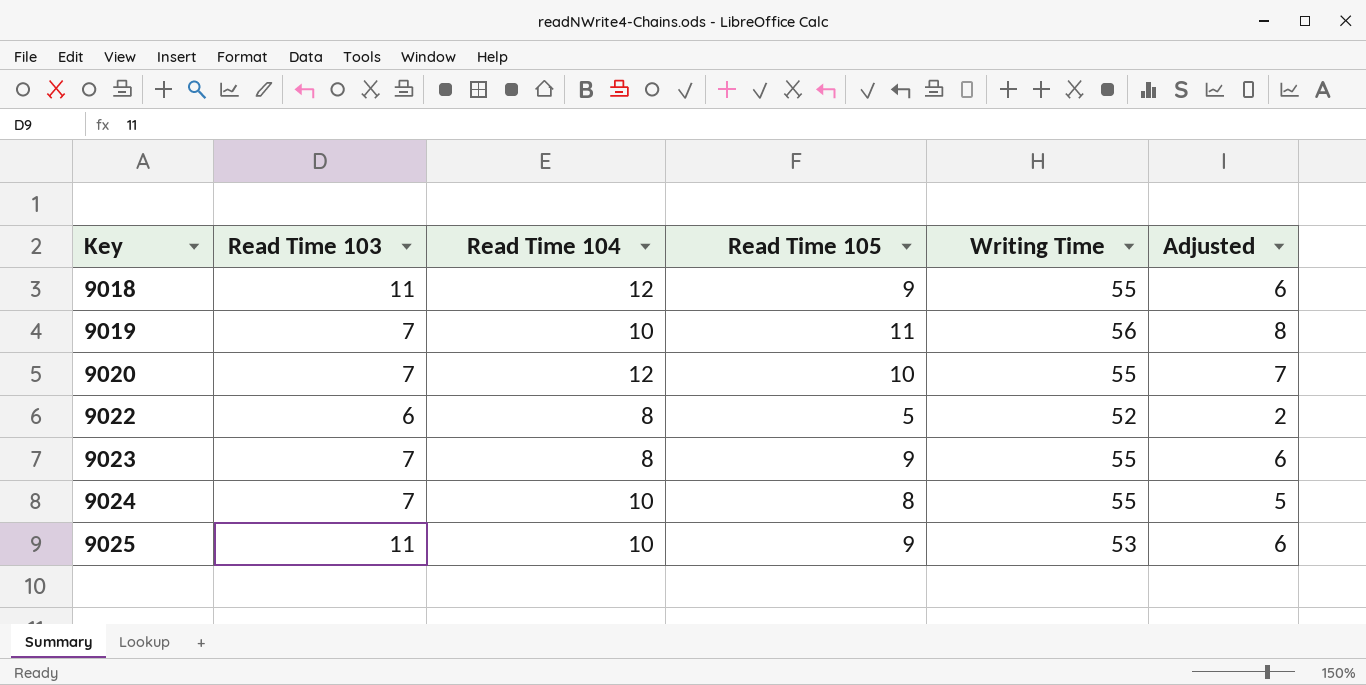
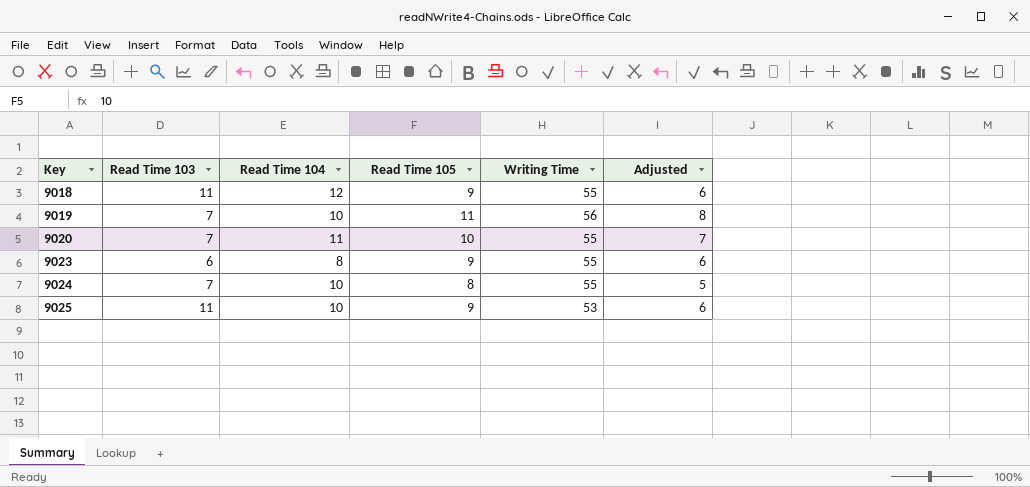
row 9022: 6 | 8 | 5 | 52 | 2 -> none
9020 | Read Time 104: 12 -> 11
9023 | Read Time 103: 7 -> 6

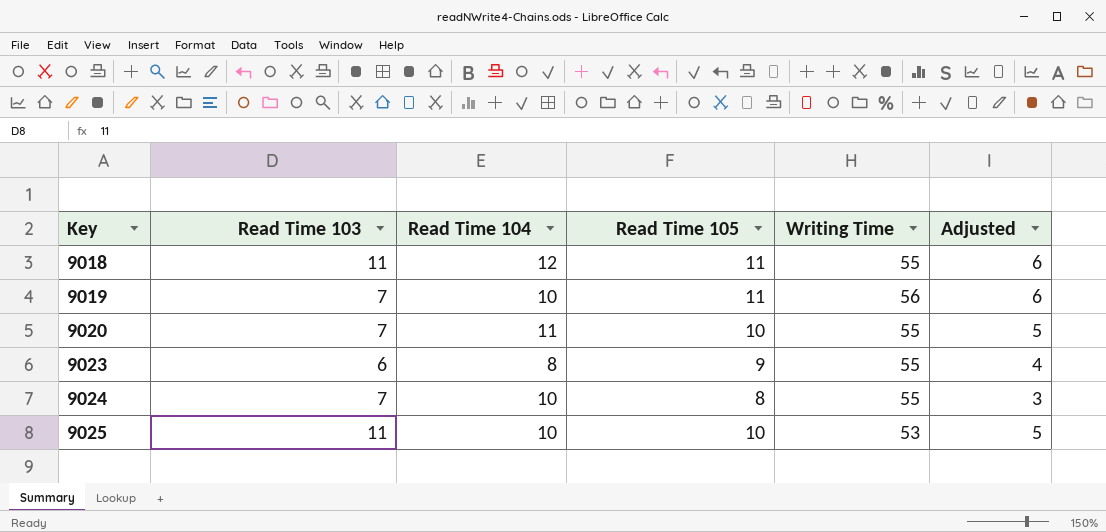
column Adjusted | formula: [Read Time 105] - 3 -> [Read Time 105] - 5
9018 | Read Time 105: 9 -> 11
9025 | Read Time 105: 9 -> 10

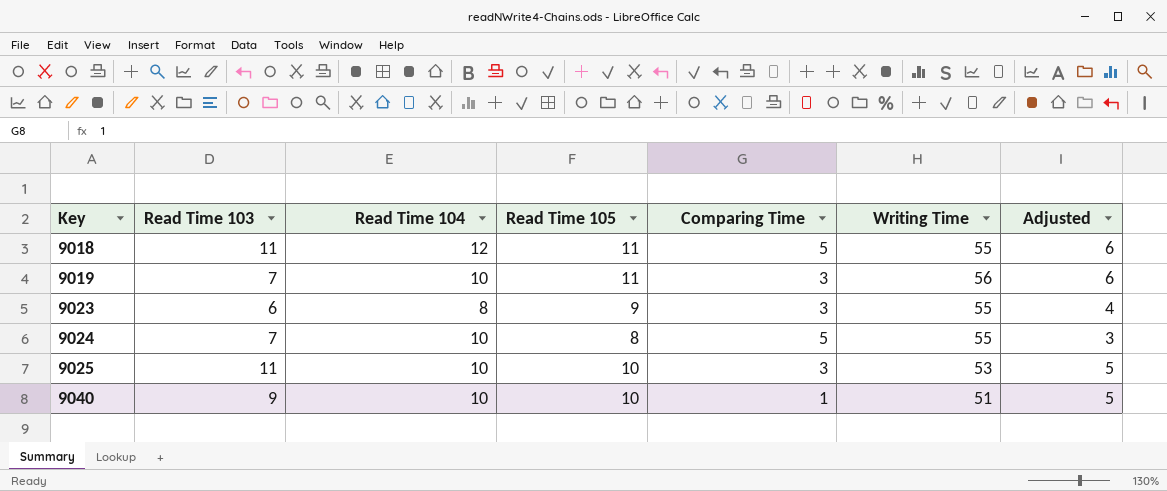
column Comparing Time | position: none -> 5
row 9020: 7 | 11 | 10 | 55 | 5 -> none
row 9040: none -> 9 | 10 | 10 | 1 | 51 | 5

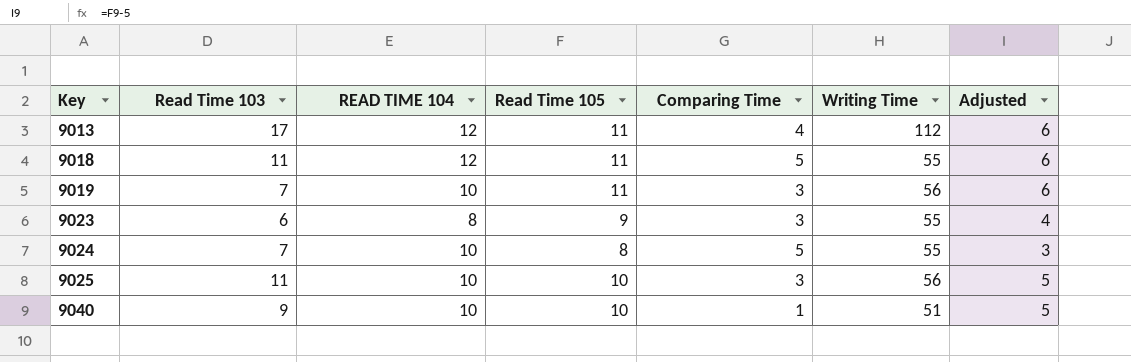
column name: Read Time 104 -> READ TIME 104
row 9013: none -> 17 | 12 | 11 | 4 | 112 | 6
9025 | Writing Time: 53 -> 56

